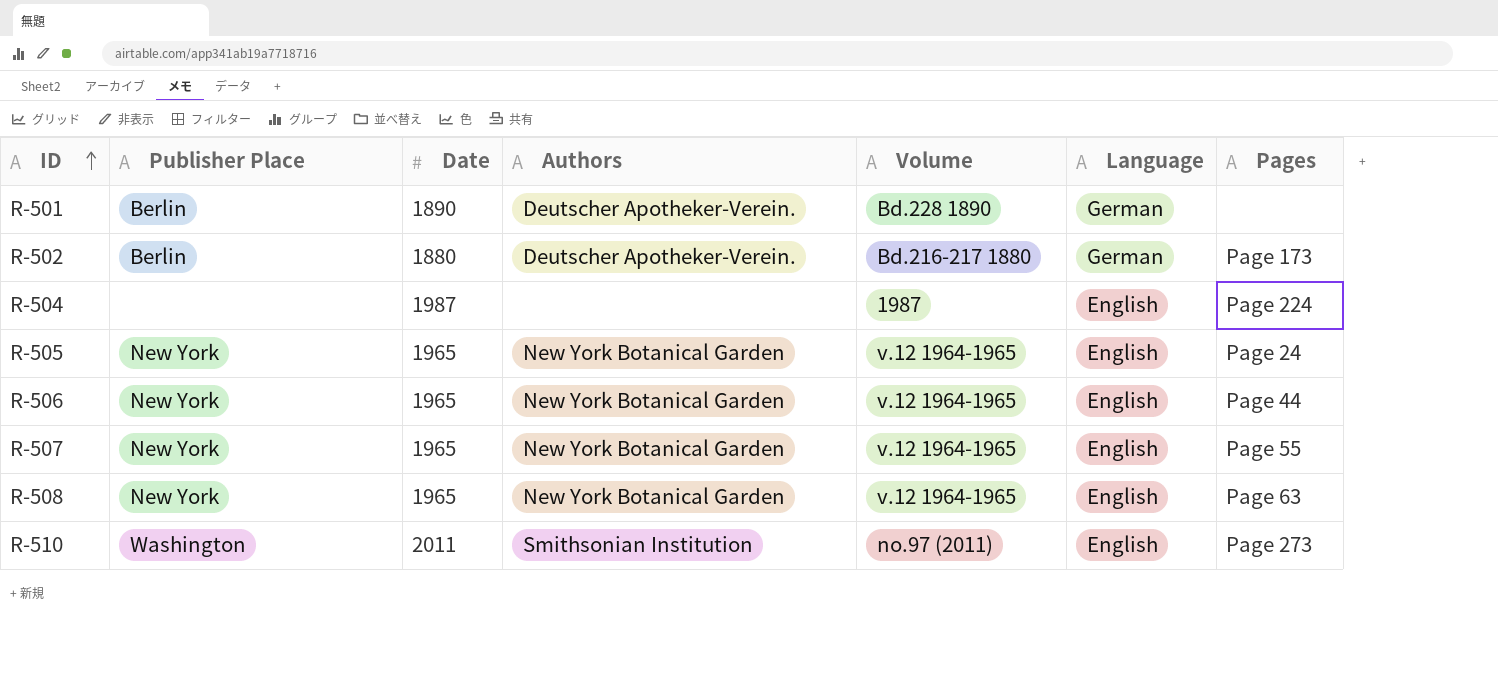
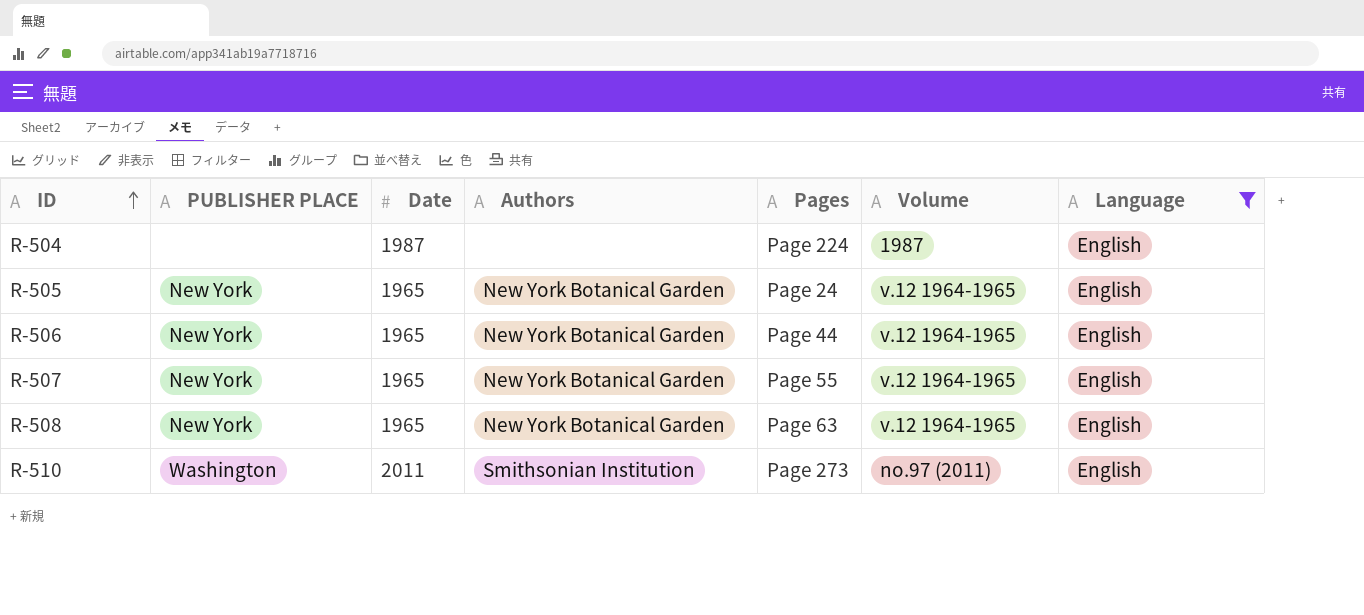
filter: none -> Language = English
column name: Publisher Place -> PUBLISHER PLACE
column Pages | position: 7 -> 5

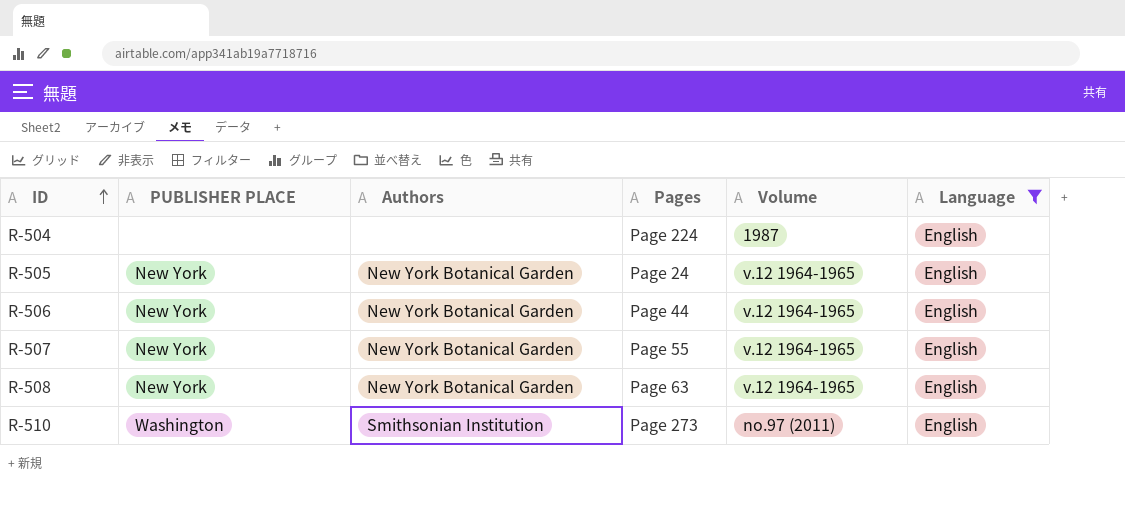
column Date | position: 3 -> none

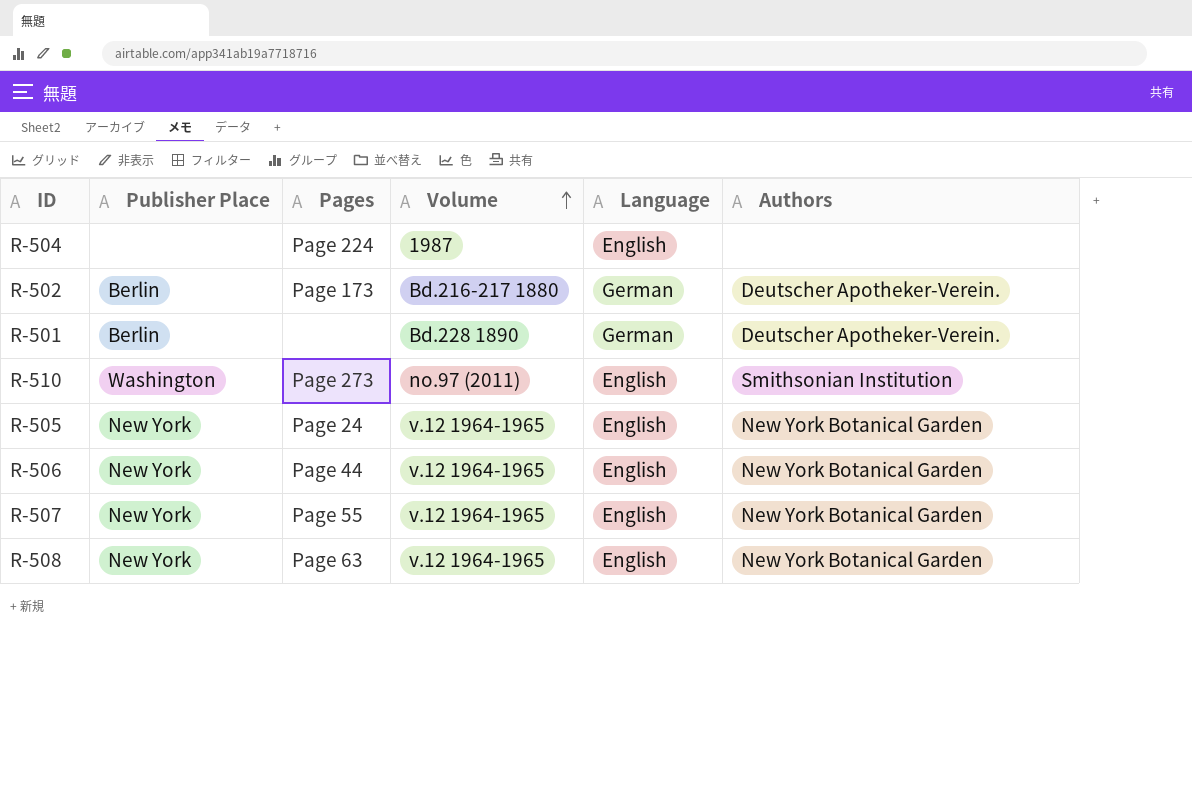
filter: Language = English -> none
row order: ID ascending -> Volume ascending
column name: PUBLISHER PLACE -> Publisher Place
column Authors | position: 3 -> 6

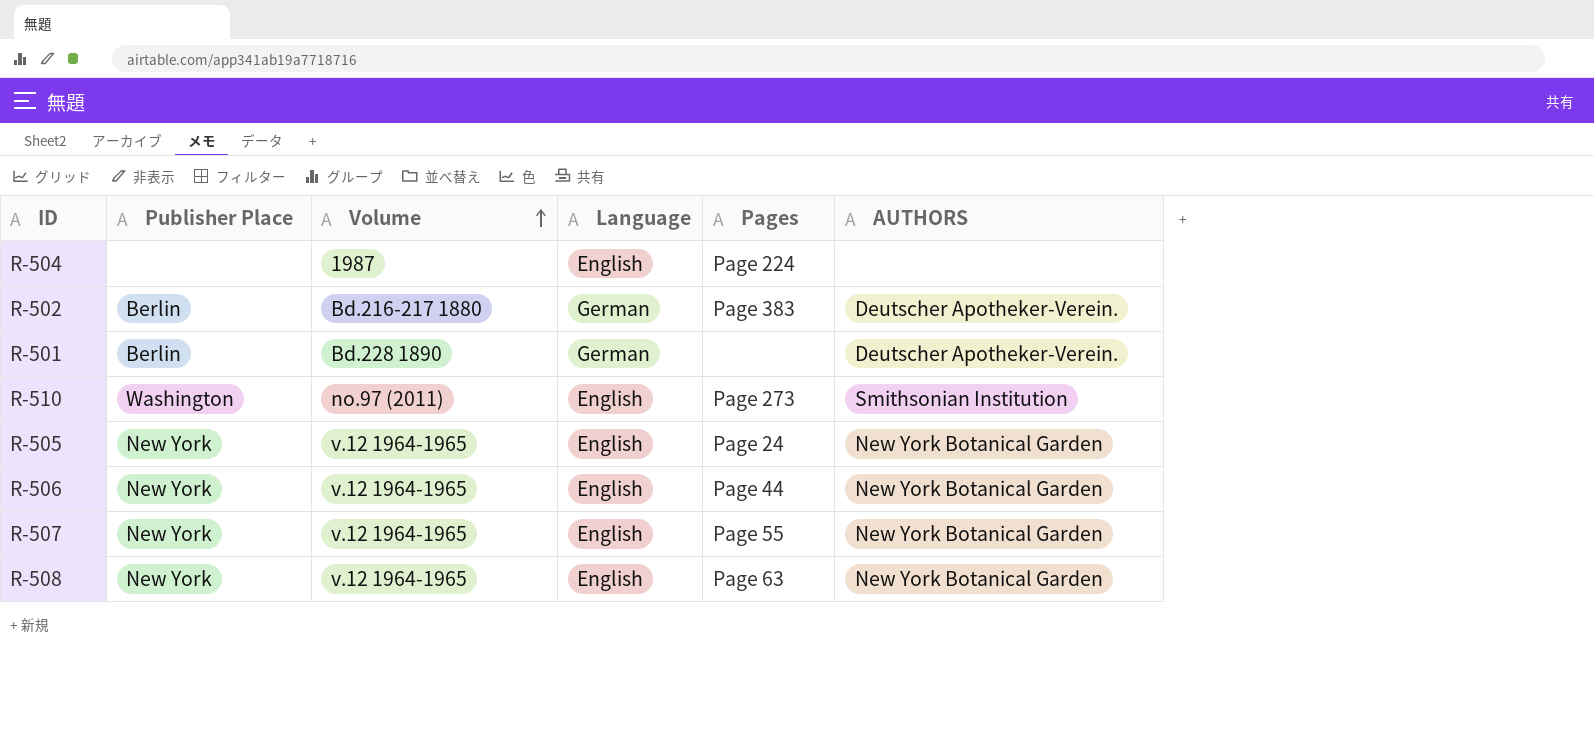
column Pages | position: 3 -> 5
column name: Authors -> AUTHORS
R-502 | Pages: Page 173 -> Page 383

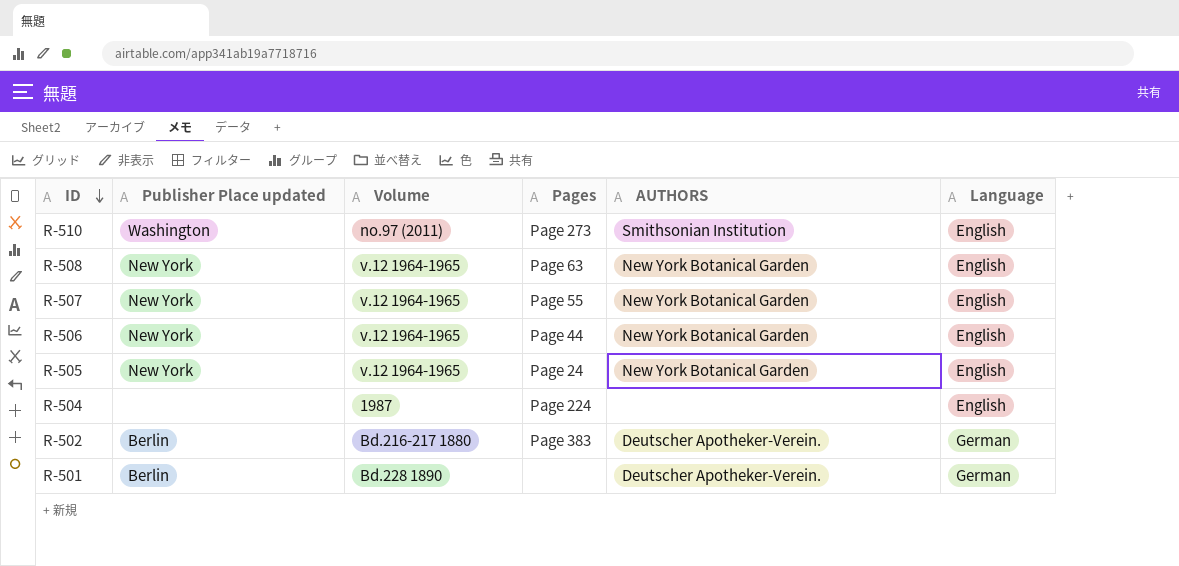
row order: Volume ascending -> ID descending
column name: Publisher Place -> Publisher Place updated
column Language | position: 4 -> 6

